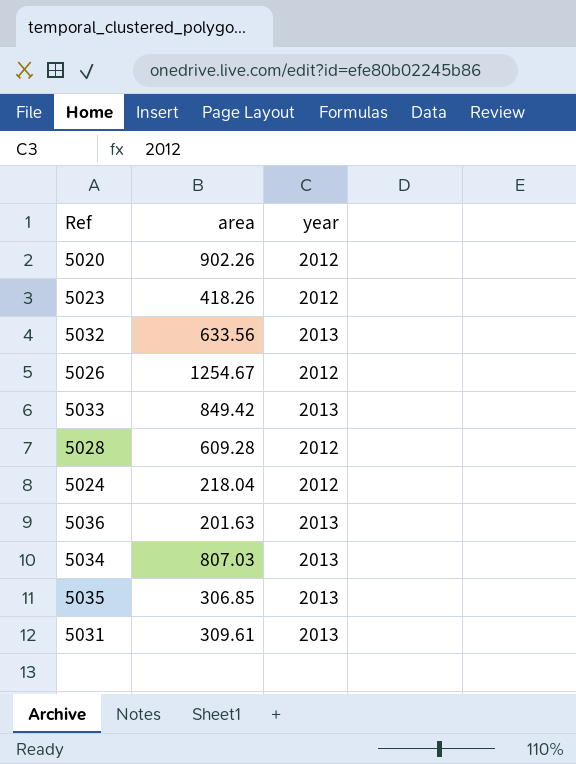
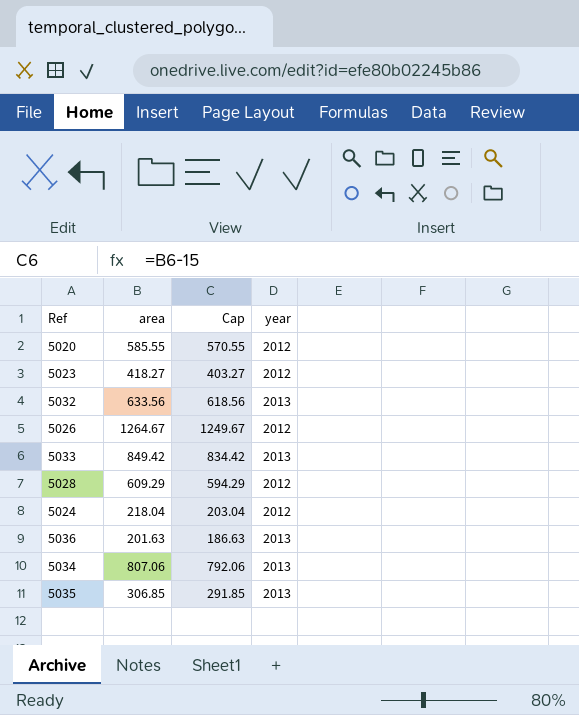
column Cap | formula: none -> [area] - 15
row 5031: 309.61 | 2013 -> none
5020 | area: 902.26 -> 585.55
5023 | area: 418.26 -> 418.27
5026 | area: 1254.67 -> 1264.67
5028 | area: 609.28 -> 609.29
5034 | area: 807.03 -> 807.06

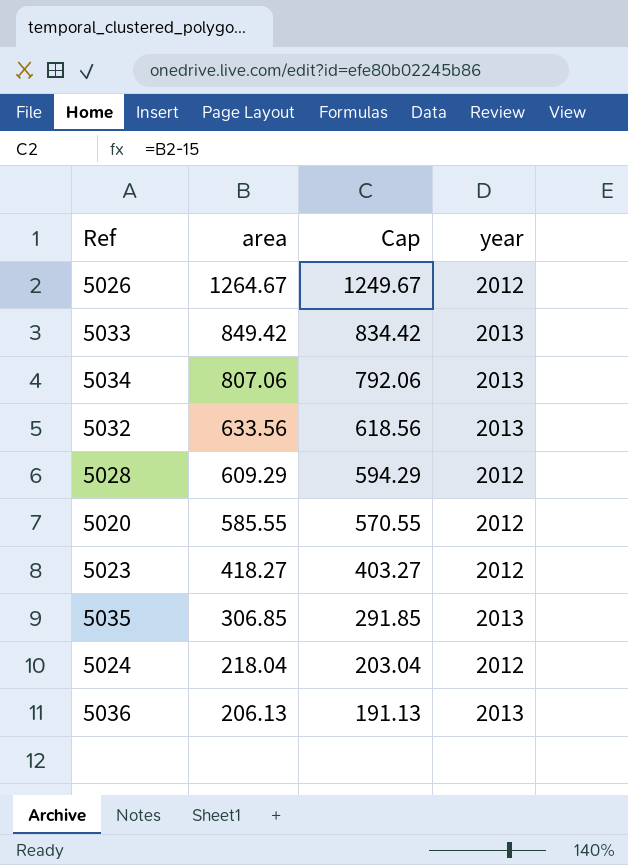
row order: none -> area descending
5036 | area: 201.63 -> 206.13
5036 | Cap: 186.63 -> 191.13

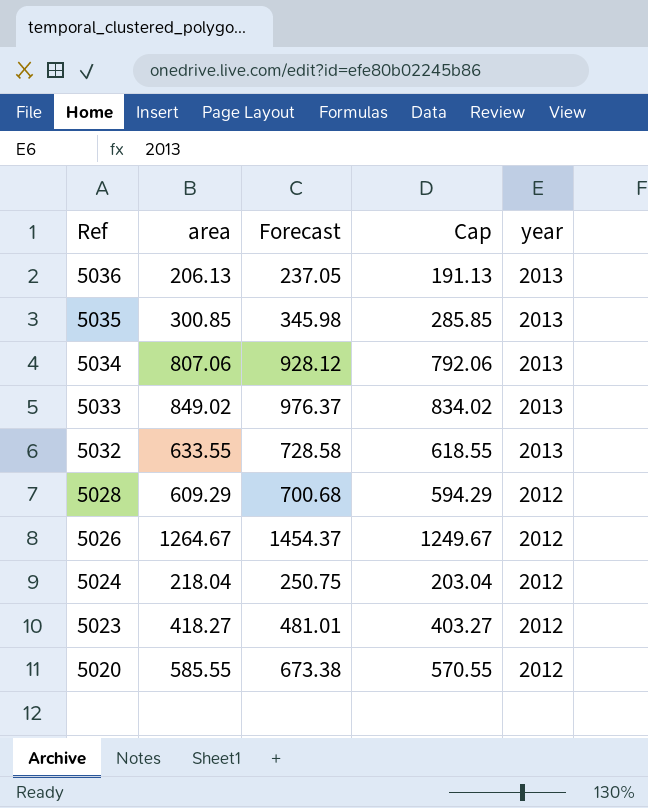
row order: area descending -> Ref descending
column Forecast | formula: none -> [area] * 1.15
5035 | area: 306.85 -> 300.85
5035 | Cap: 291.85 -> 285.85
5033 | area: 849.42 -> 849.02
5033 | Cap: 834.42 -> 834.02
5032 | area: 633.56 -> 633.55
5032 | Cap: 618.56 -> 618.55

